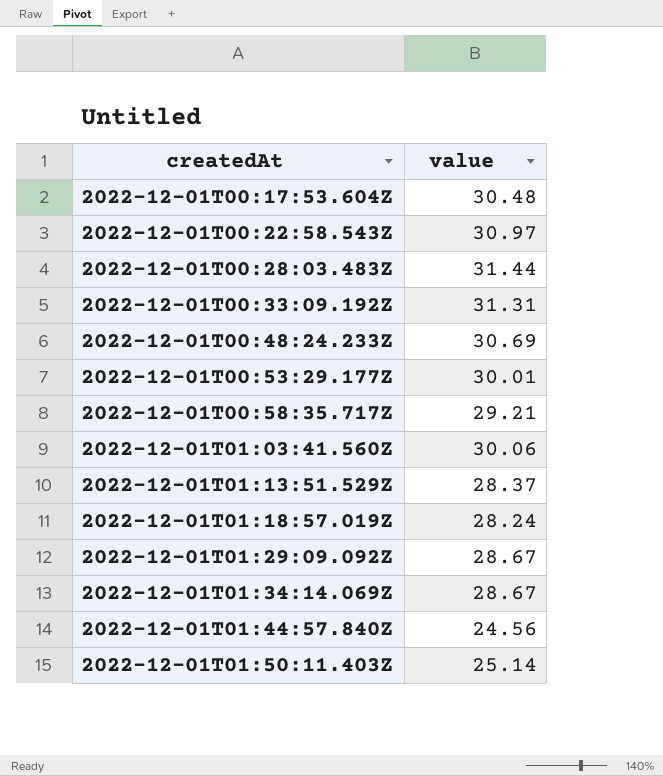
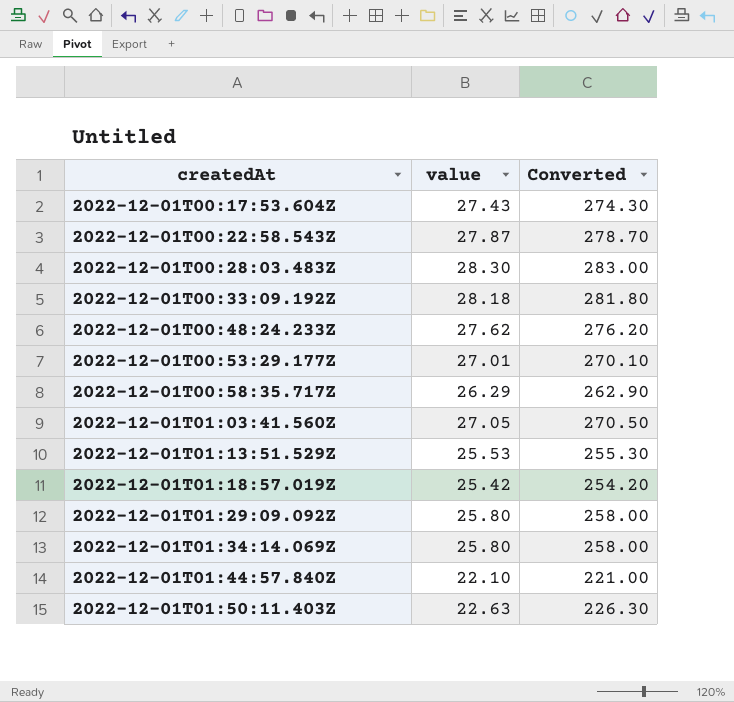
column Converted | formula: none -> [value] * 10
2022-12-01T00:17:53.604Z | value: 30.48 -> 27.43
2022-12-01T00:22:58.543Z | value: 30.97 -> 27.87
2022-12-01T00:28:03.483Z | value: 31.44 -> 28.30
2022-12-01T00:33:09.192Z | value: 31.31 -> 28.18
2022-12-01T00:48:24.233Z | value: 30.69 -> 27.62
2022-12-01T00:53:29.177Z | value: 30.01 -> 27.01
2022-12-01T00:58:35.717Z | value: 29.21 -> 26.29
2022-12-01T01:03:41.560Z | value: 30.06 -> 27.05
2022-12-01T01:13:51.529Z | value: 28.37 -> 25.53
2022-12-01T01:18:57.019Z | value: 28.24 -> 25.42
2022-12-01T01:29:09.092Z | value: 28.67 -> 25.80
2022-12-01T01:34:14.069Z | value: 28.67 -> 25.80
2022-12-01T01:44:57.840Z | value: 24.56 -> 22.10
2022-12-01T01:50:11.403Z | value: 25.14 -> 22.63

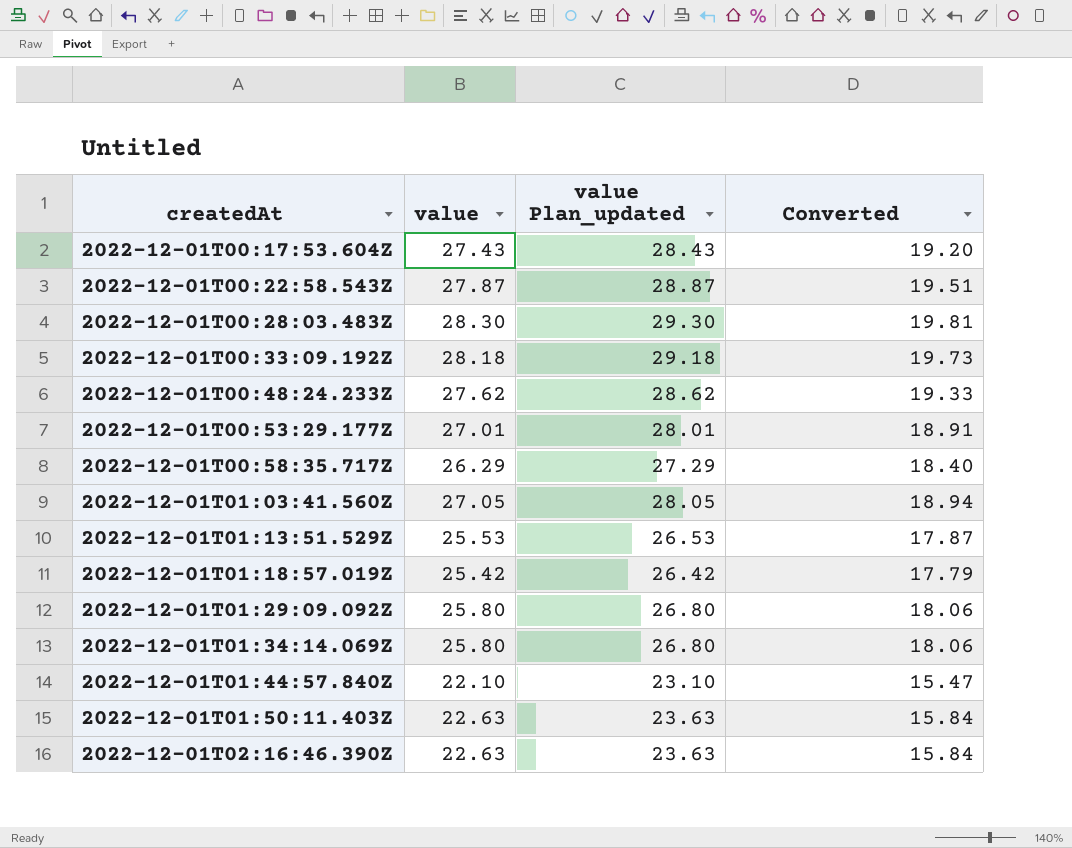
column value Plan_updated | formula: none -> [value] + 1
column Converted | formula: [value] * 10 -> [value] * 0.7
row 2022-12-01T02:16:46.390Z: none -> 22.63 | 23.63 | 15.84

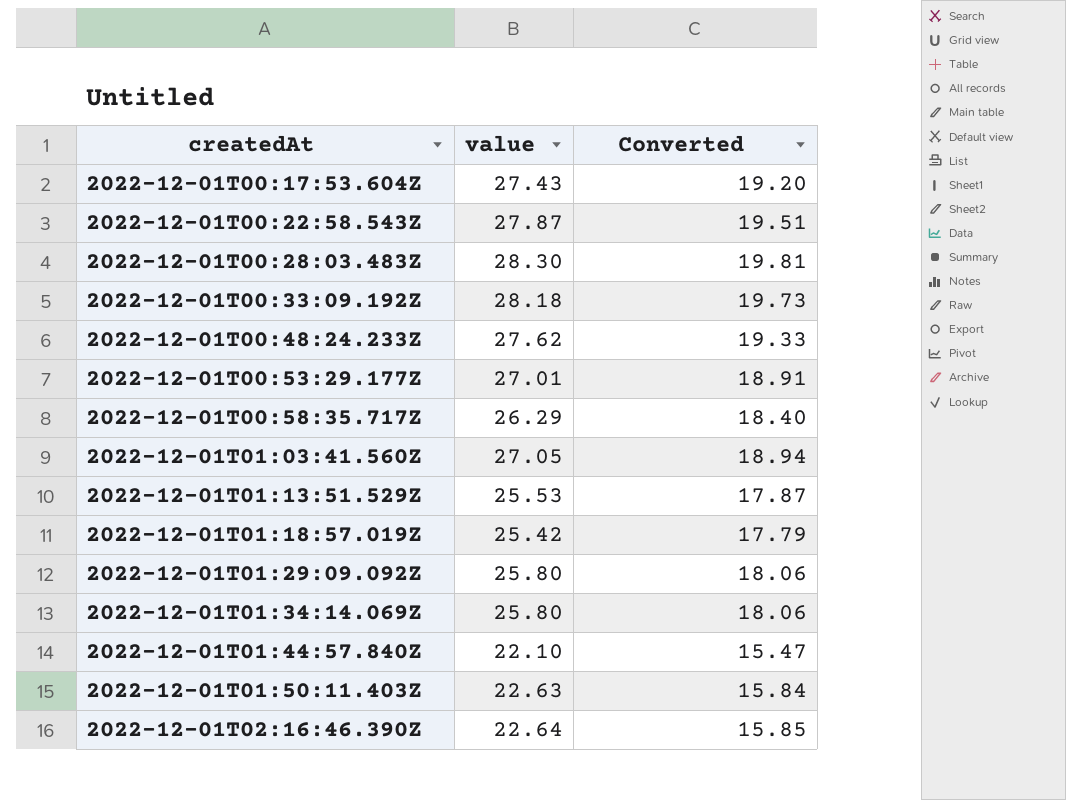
column value Plan_updated | formula: [value] + 1 -> none
2022-12-01T02:16:46.390Z | value: 22.63 -> 22.64
2022-12-01T02:16:46.390Z | Converted: 15.84 -> 15.85

